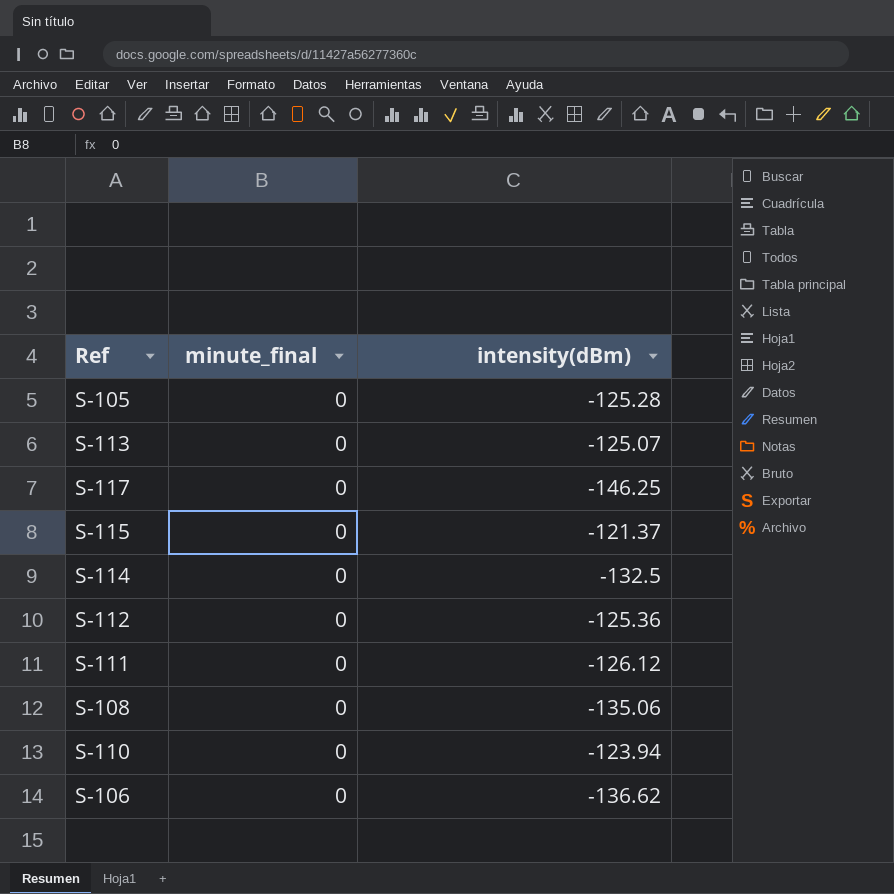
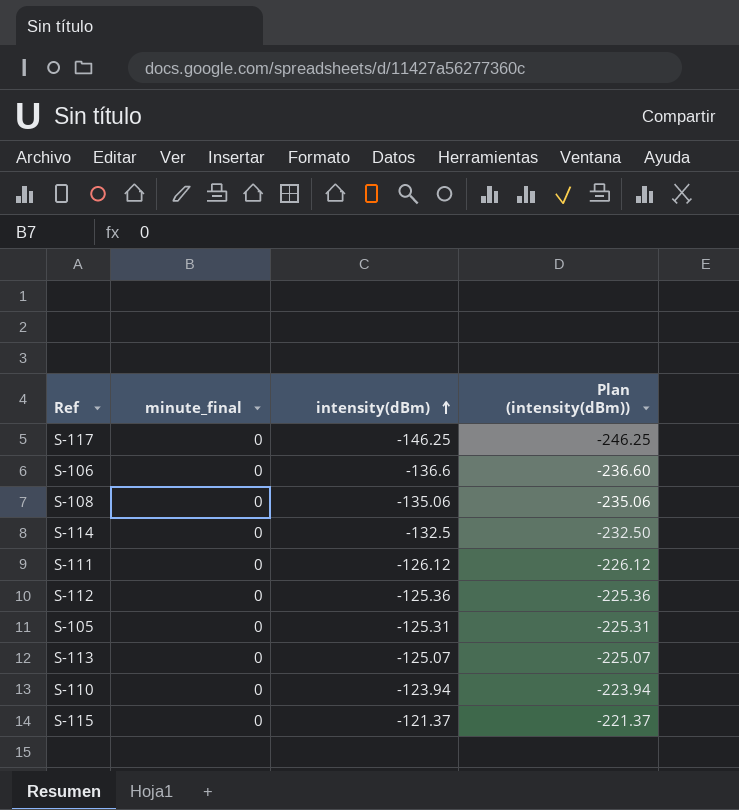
row order: none -> intensity(dBm) ascending
column Plan (intensity(dBm)) | formula: none -> [intensity(dBm)] - 100
S-106 | intensity(dBm): -136.62 -> -136.6
S-105 | intensity(dBm): -125.28 -> -125.31

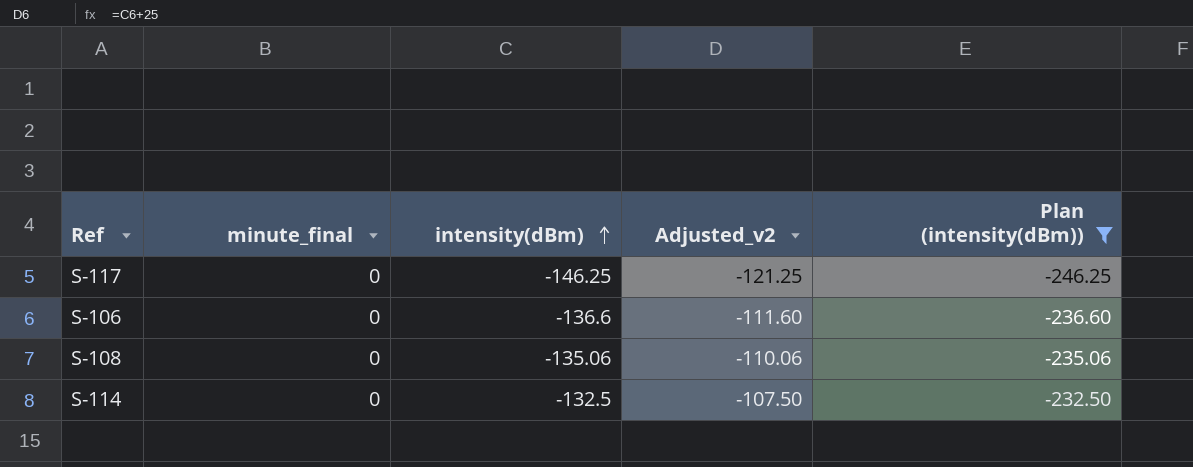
filter: none -> Plan (intensity(dBm)) <= -232.50
column Adjusted_v2 | formula: none -> [intensity(dBm)] + 25

